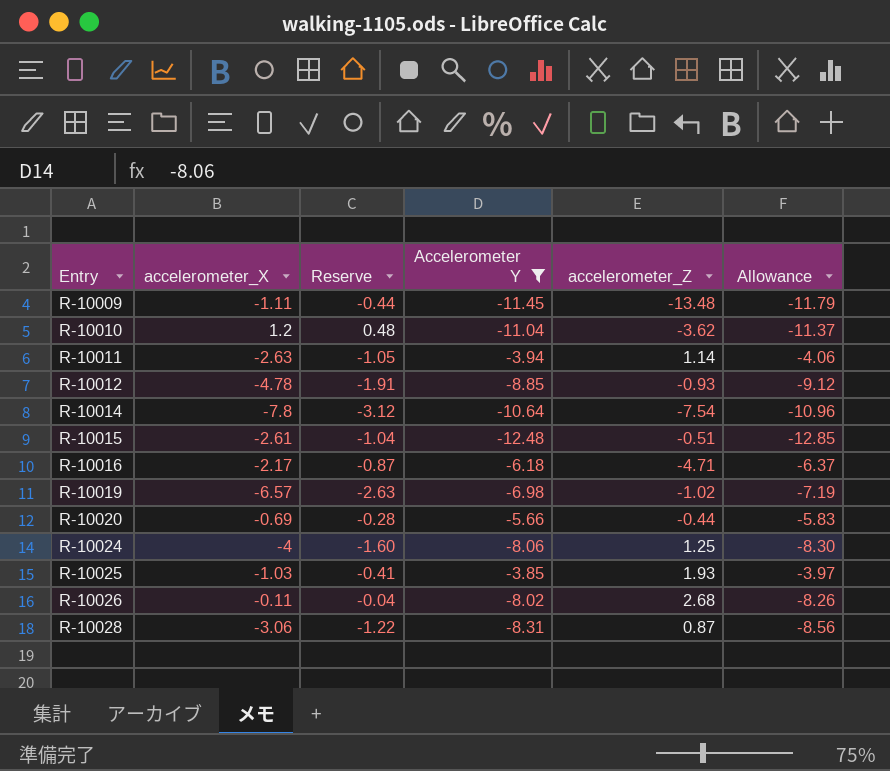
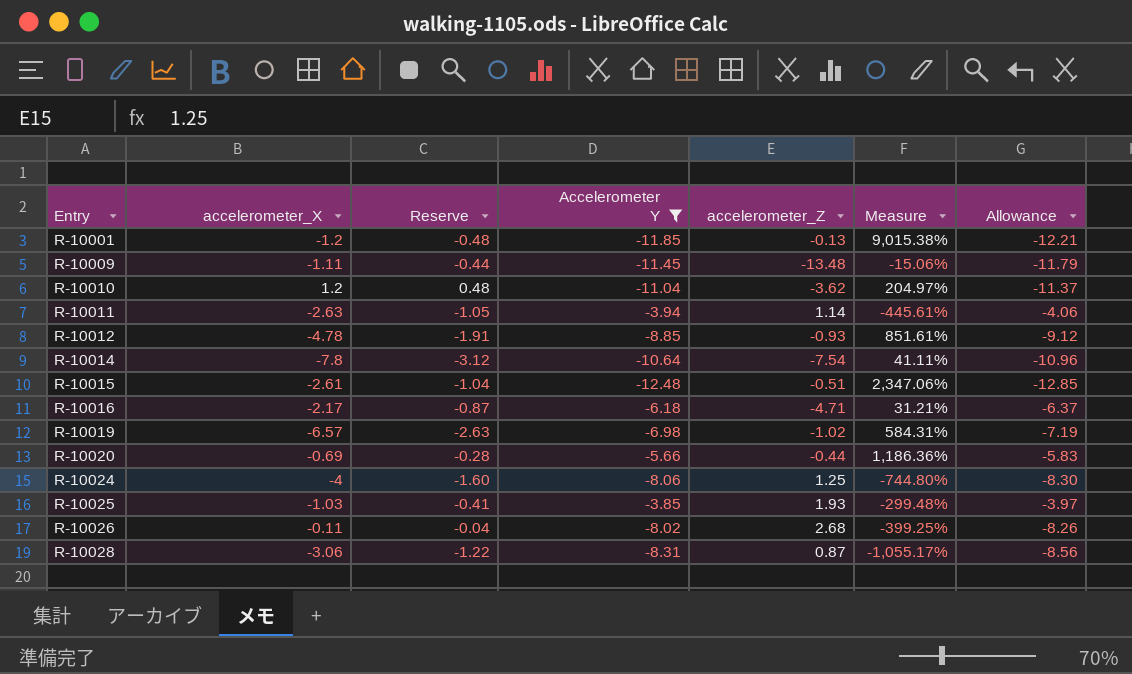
column Measure | formula: none -> ([Accelerometer Y] - [accelerometer_Z]) / [accelerometer_Z]
row R-10001: none -> -1.2 | -0.48 | -11.85 | -0.13 | 9,015.38% | -12.21

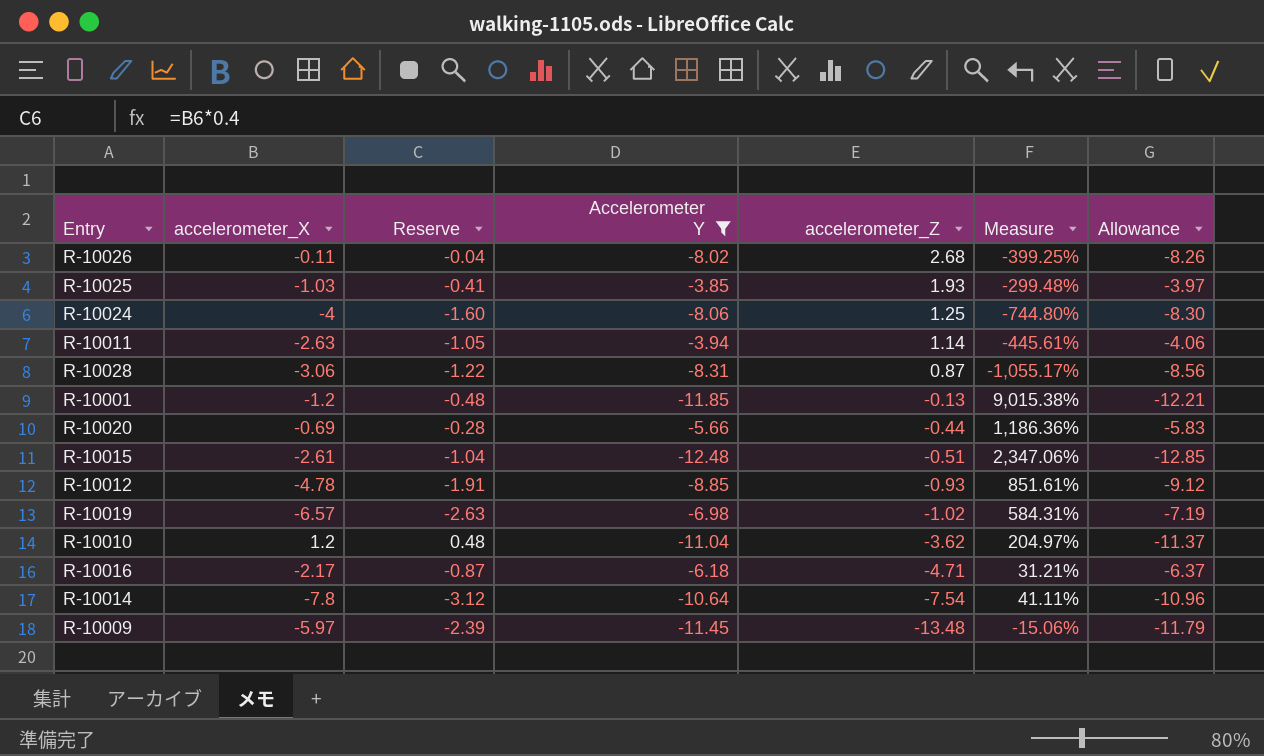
row order: Entry ascending -> accelerometer_Z descending
R-10009 | accelerometer_X: -1.11 -> -5.97
R-10009 | Reserve: -0.44 -> -2.39

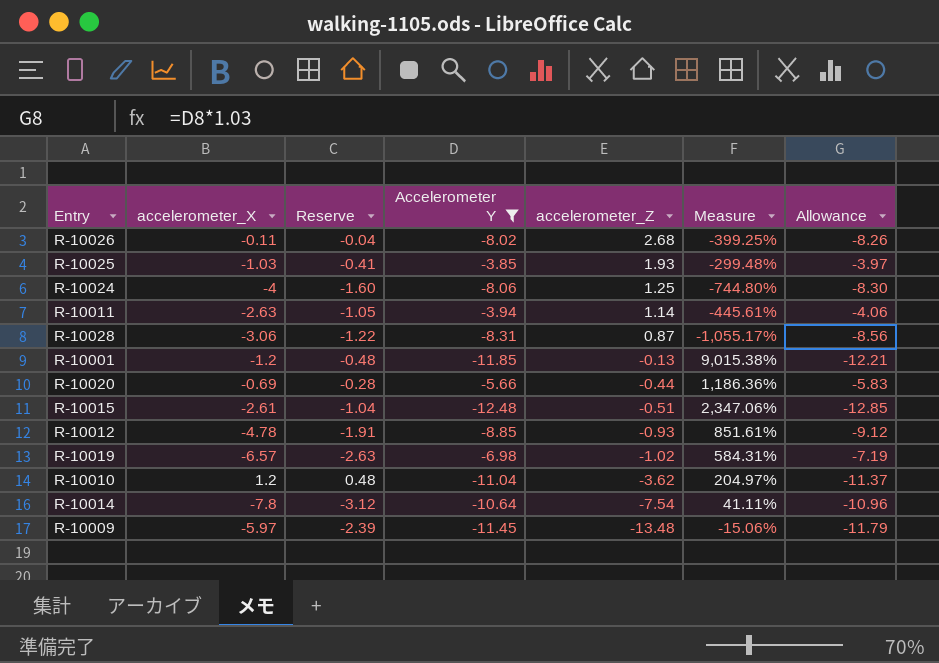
row R-10016: -2.17 | -0.87 | -6.18 | -4.71 | 31.21% | -6.37 -> none

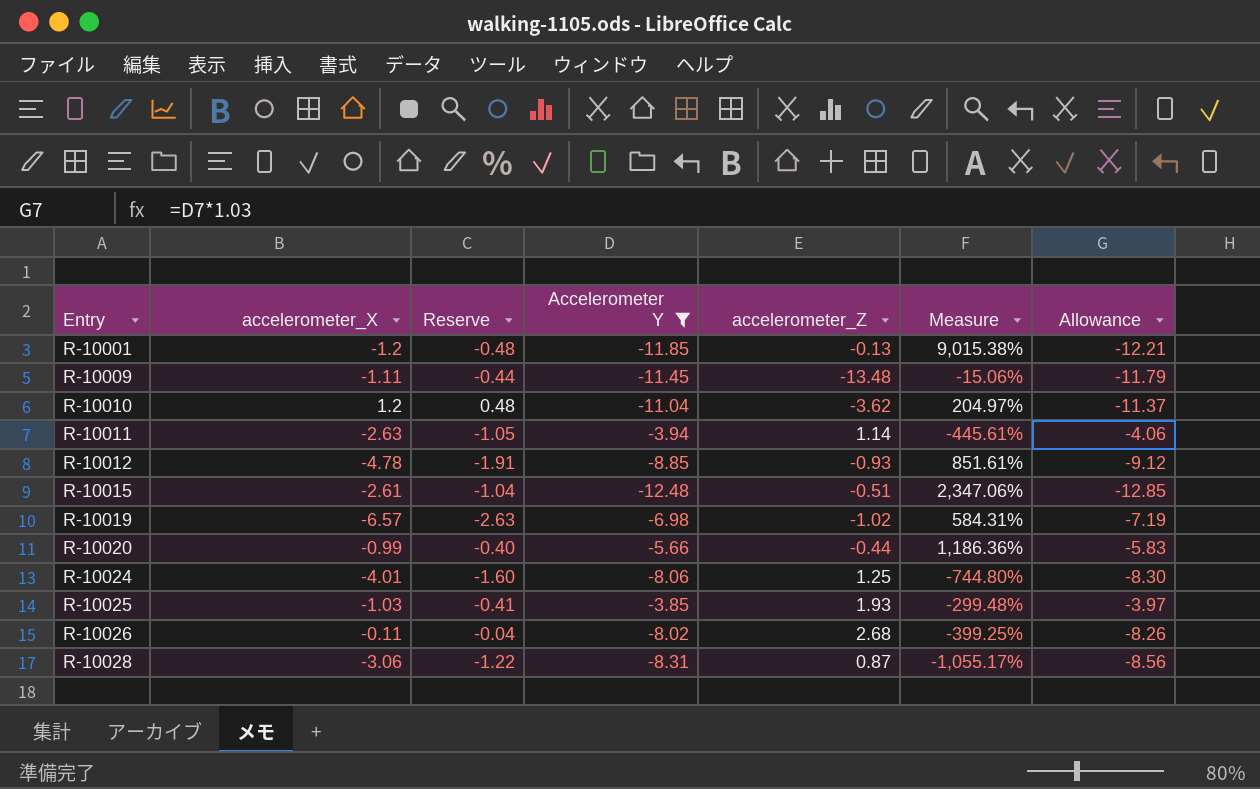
row order: accelerometer_Z descending -> Entry ascending
row R-10014: -7.8 | -3.12 | -10.64 | -7.54 | 41.11% | -10.96 -> none
R-10009 | accelerometer_X: -5.97 -> -1.11
R-10009 | Reserve: -2.39 -> -0.44
R-10020 | accelerometer_X: -0.69 -> -0.99
R-10020 | Reserve: -0.28 -> -0.40
R-10024 | accelerometer_X: -4 -> -4.01

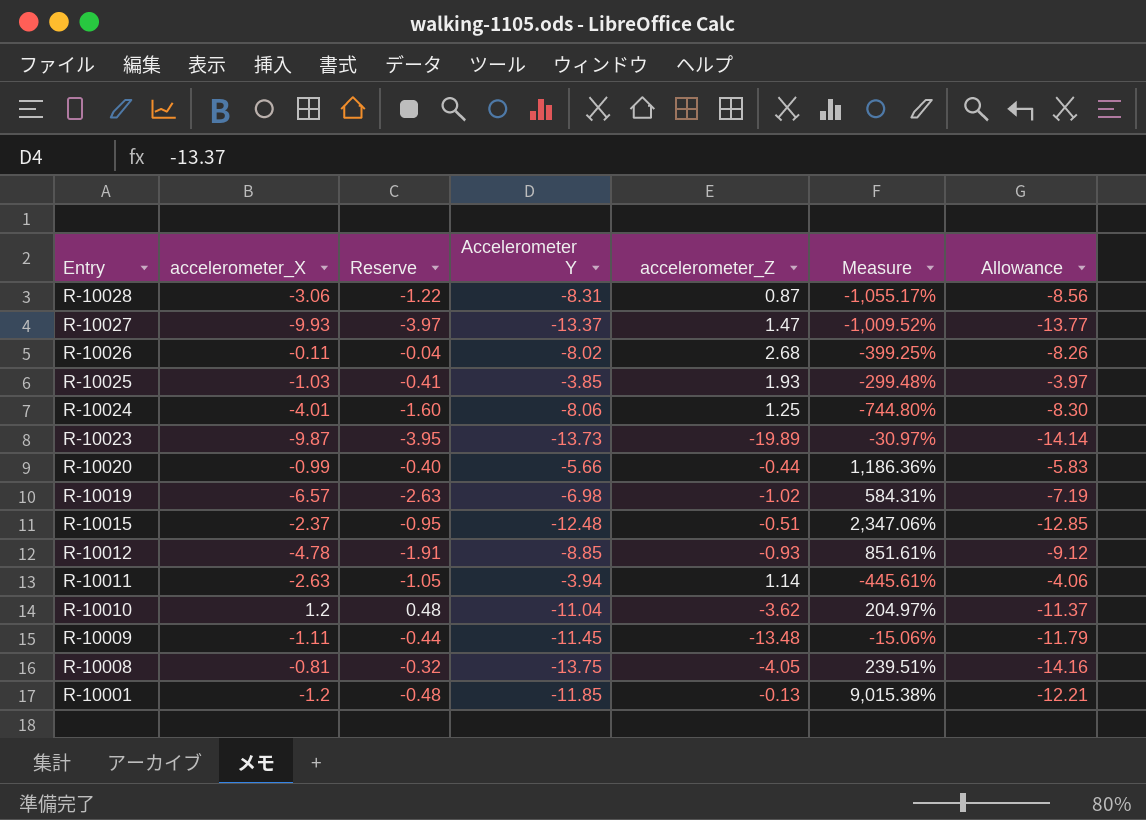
filter: Accelerometer Y >= -12.48 -> none
row order: Entry ascending -> Entry descending
R-10015 | accelerometer_X: -2.61 -> -2.37
R-10015 | Reserve: -1.04 -> -0.95

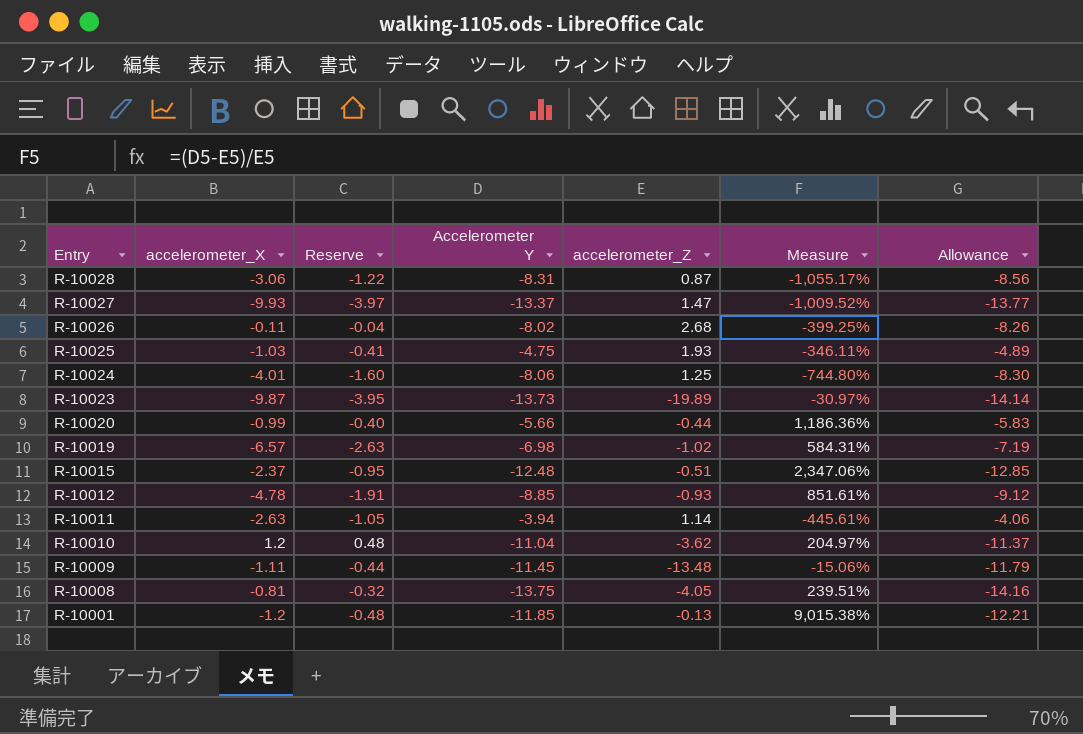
R-10025 | Accelerometer Y: -3.85 -> -4.75
R-10025 | Measure: -299.48% -> -346.11%
R-10025 | Allowance: -3.97 -> -4.89

